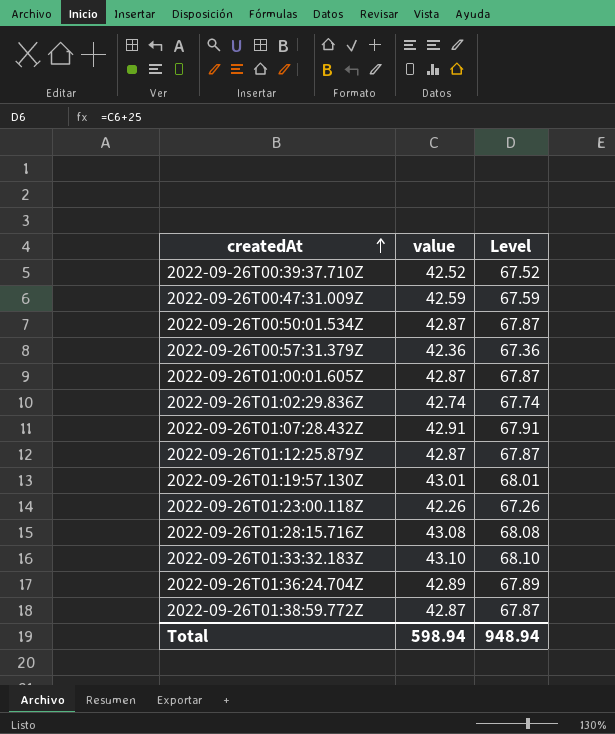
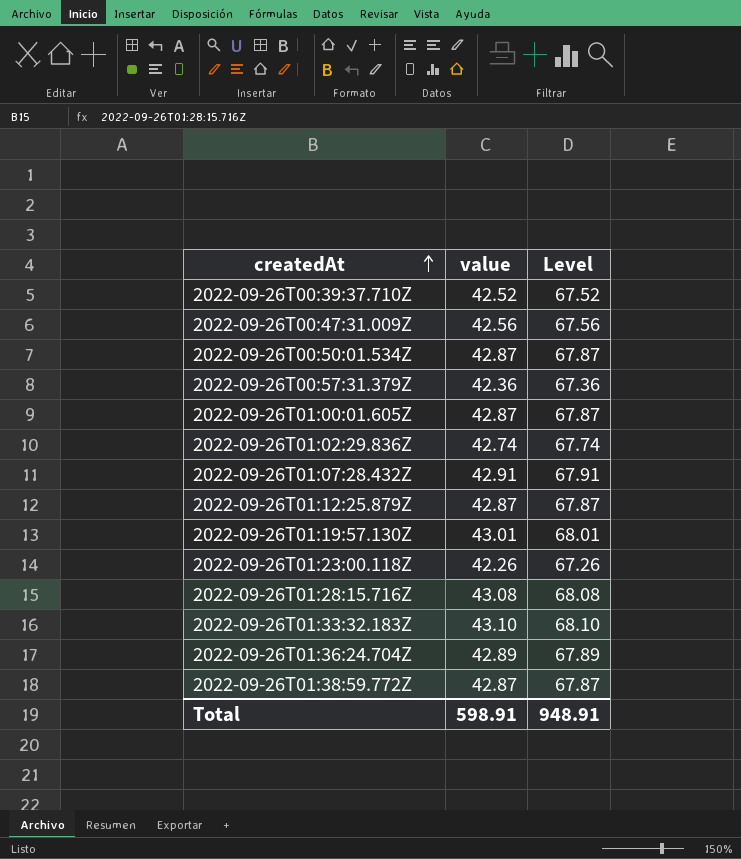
2022-09-26T00:47:31.009Z | value: 42.59 -> 42.56
2022-09-26T00:47:31.009Z | Level: 67.59 -> 67.56
Total | value: 598.94 -> 598.91
Total | Level: 948.94 -> 948.91

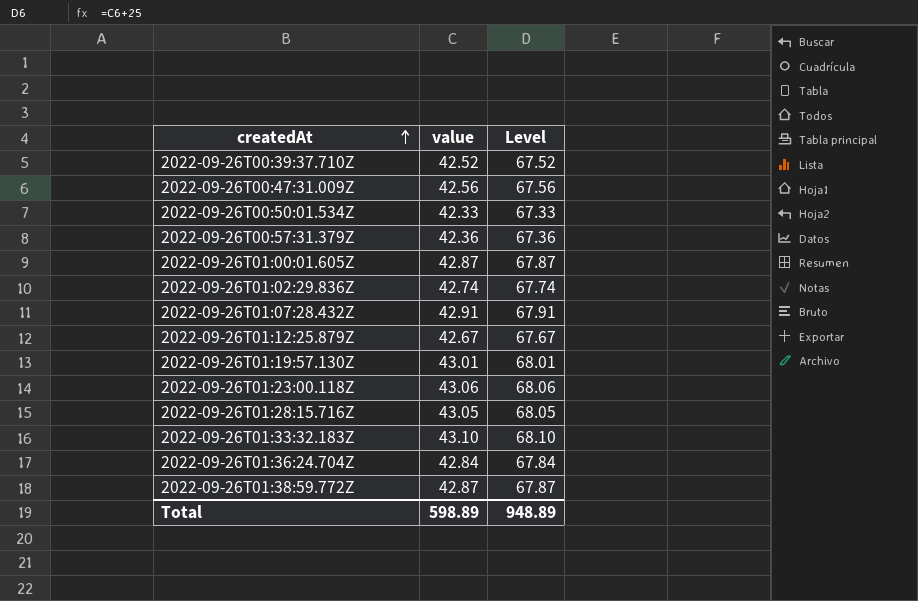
2022-09-26T00:50:01.534Z | value: 42.87 -> 42.33
2022-09-26T00:50:01.534Z | Level: 67.87 -> 67.33
2022-09-26T01:12:25.879Z | value: 42.87 -> 42.67
2022-09-26T01:12:25.879Z | Level: 67.87 -> 67.67
2022-09-26T01:23:00.118Z | value: 42.26 -> 43.06
2022-09-26T01:23:00.118Z | Level: 67.26 -> 68.06
2022-09-26T01:28:15.716Z | value: 43.08 -> 43.05
2022-09-26T01:28:15.716Z | Level: 68.08 -> 68.05
2022-09-26T01:36:24.704Z | value: 42.89 -> 42.84
2022-09-26T01:36:24.704Z | Level: 67.89 -> 67.84
Total | value: 598.91 -> 598.89
Total | Level: 948.91 -> 948.89

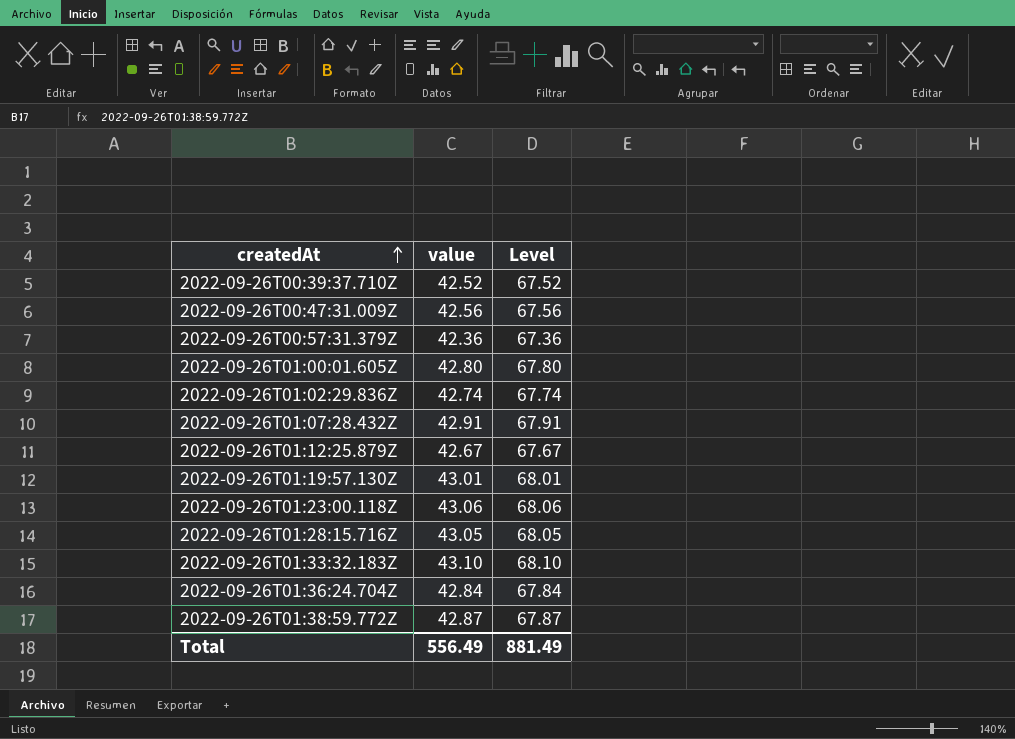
row 2022-09-26T00:50:01.534Z: 42.33 | 67.33 -> none
2022-09-26T01:00:01.605Z | value: 42.87 -> 42.80
2022-09-26T01:00:01.605Z | Level: 67.87 -> 67.80
Total | value: 598.89 -> 556.49
Total | Level: 948.89 -> 881.49

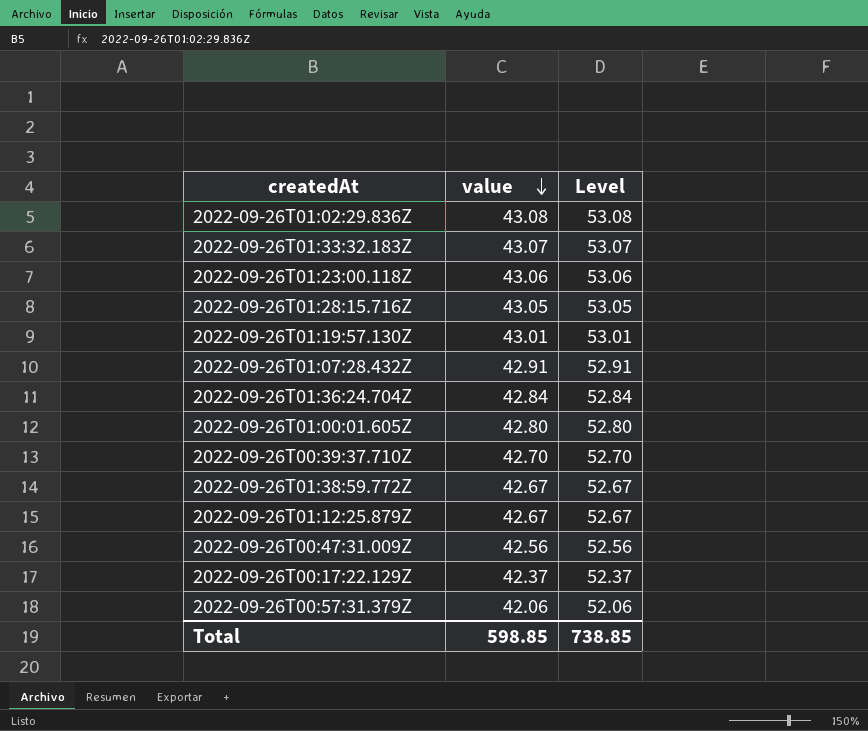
row order: createdAt ascending -> value descending
column Level | formula: [value] + 25 -> [value] + 10
2022-09-26T01:02:29.836Z | value: 42.74 -> 43.08
2022-09-26T01:33:32.183Z | value: 43.10 -> 43.07
2022-09-26T00:39:37.710Z | value: 42.52 -> 42.70
2022-09-26T01:38:59.772Z | value: 42.87 -> 42.67
row 2022-09-26T00:17:22.129Z: none -> 42.37 | 52.37
2022-09-26T00:57:31.379Z | value: 42.36 -> 42.06
Total | value: 556.49 -> 598.85
Total | Level: 881.49 -> 738.85

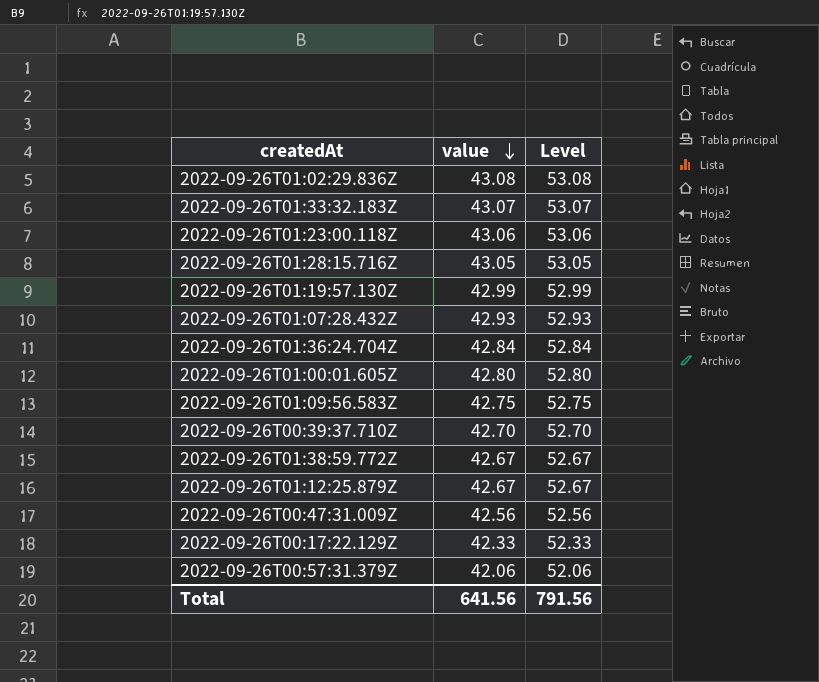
2022-09-26T01:19:57.130Z | value: 43.01 -> 42.99
2022-09-26T01:19:57.130Z | Level: 53.01 -> 52.99
2022-09-26T01:07:28.432Z | value: 42.91 -> 42.93
2022-09-26T01:07:28.432Z | Level: 52.91 -> 52.93
row 2022-09-26T01:09:56.583Z: none -> 42.75 | 52.75
2022-09-26T00:17:22.129Z | value: 42.37 -> 42.33
2022-09-26T00:17:22.129Z | Level: 52.37 -> 52.33
Total | value: 598.85 -> 641.56
Total | Level: 738.85 -> 791.56

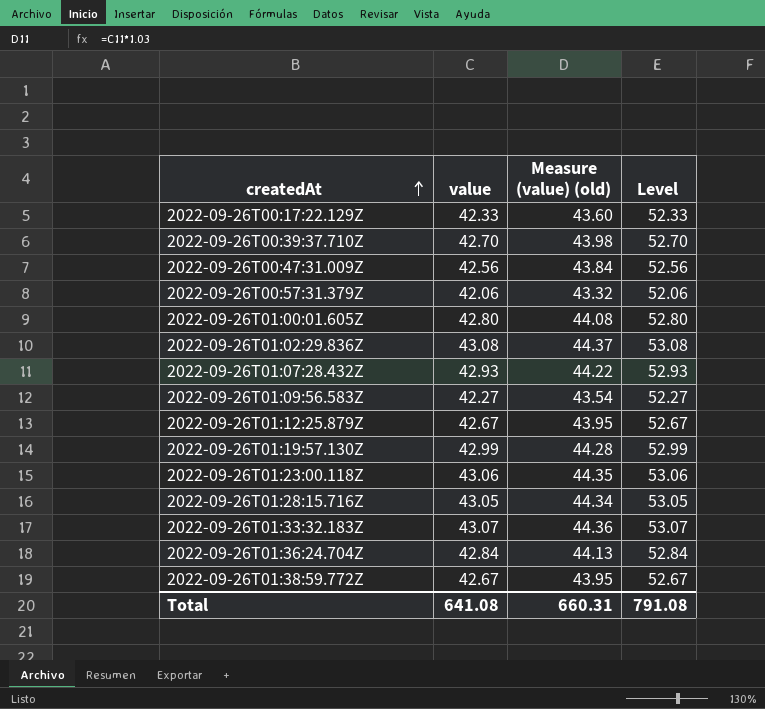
row order: value descending -> createdAt ascending
column Measure (value) (old) | formula: none -> [value] * 1.03
2022-09-26T01:09:56.583Z | value: 42.75 -> 42.27
2022-09-26T01:09:56.583Z | Level: 52.75 -> 52.27
Total | value: 641.56 -> 641.08
Total | Level: 791.56 -> 791.08

